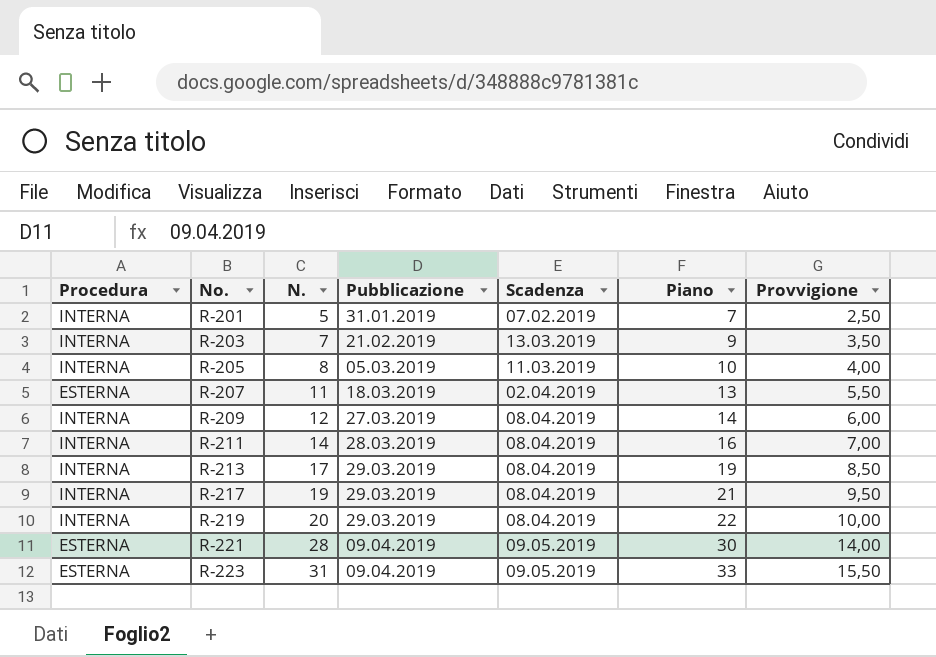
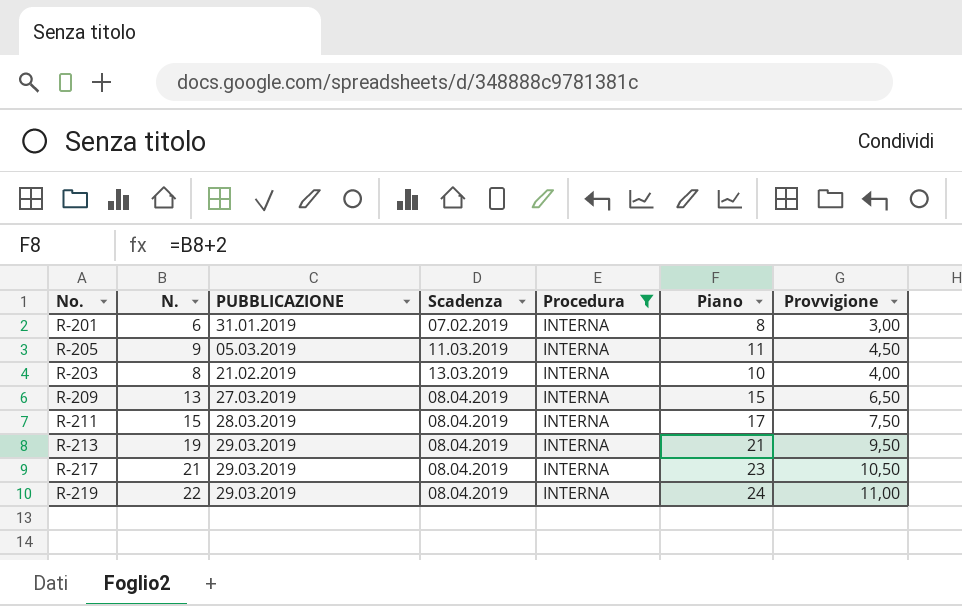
filter: none -> Procedura = INTERNA
row order: No. ascending -> Scadenza ascending
column name: Pubblicazione -> PUBBLICAZIONE
column Procedura | position: 1 -> 5
R-201 | N.: 5 -> 6
R-201 | Piano: 7 -> 8
R-201 | Provvigione: 2,50 -> 3,00
R-205 | N.: 8 -> 9
R-205 | Piano: 10 -> 11
R-205 | Provvigione: 4,00 -> 4,50
R-203 | N.: 7 -> 8
R-203 | Piano: 9 -> 10
R-203 | Provvigione: 3,50 -> 4,00
R-209 | N.: 12 -> 13
R-209 | Piano: 14 -> 15
R-209 | Provvigione: 6,00 -> 6,50
R-211 | N.: 14 -> 15
R-211 | Piano: 16 -> 17
R-211 | Provvigione: 7,00 -> 7,50
R-213 | N.: 17 -> 19
R-213 | Piano: 19 -> 21
R-213 | Provvigione: 8,50 -> 9,50
R-217 | N.: 19 -> 21
R-217 | Piano: 21 -> 23
R-217 | Provvigione: 9,50 -> 10,50
R-219 | N.: 20 -> 22
R-219 | Piano: 22 -> 24
R-219 | Provvigione: 10,00 -> 11,00

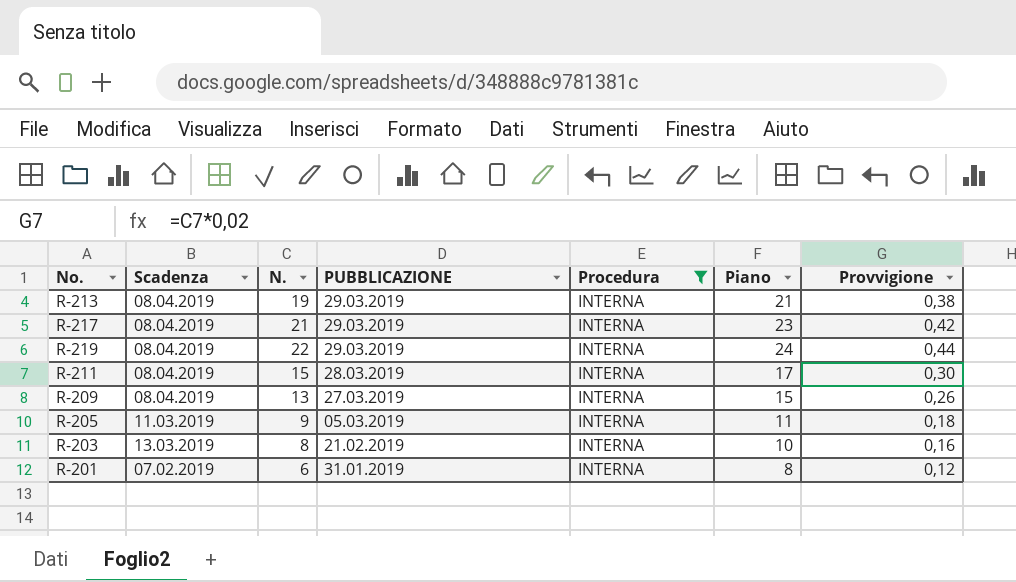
row order: Scadenza ascending -> PUBBLICAZIONE descending
column Scadenza | position: 4 -> 2
column Provvigione | formula: [N.] * 0,5 -> [N.] * 0,02

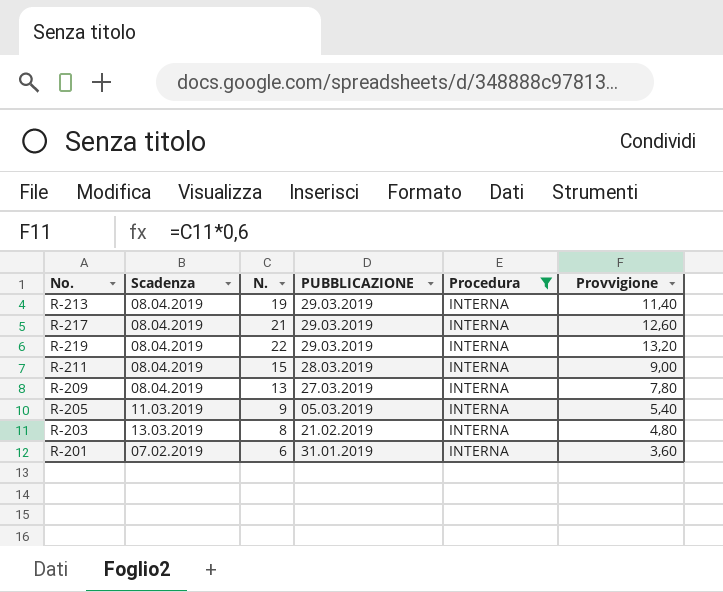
column Piano | formula: [N.] + 2 -> none
column Provvigione | formula: [N.] * 0,02 -> [N.] * 0,6

